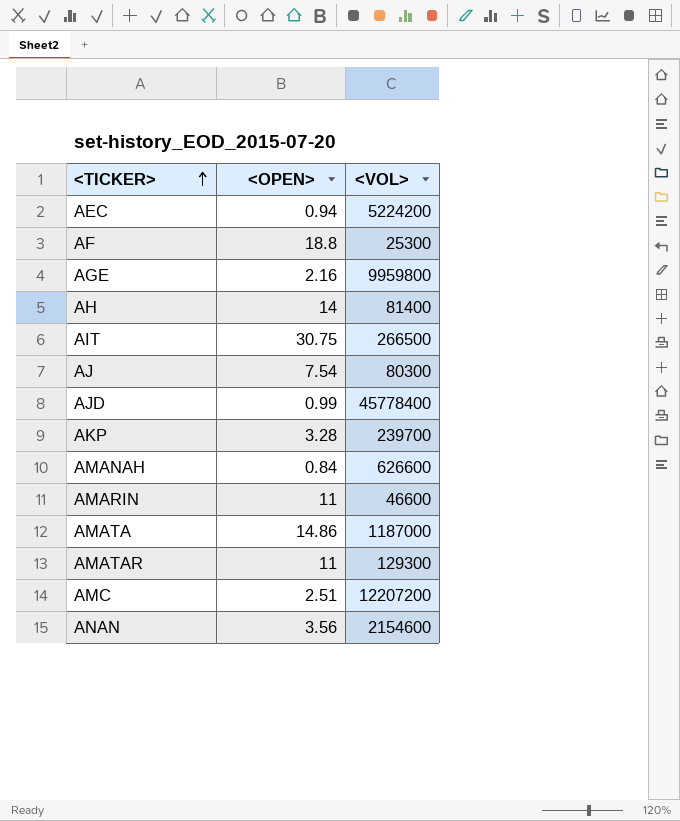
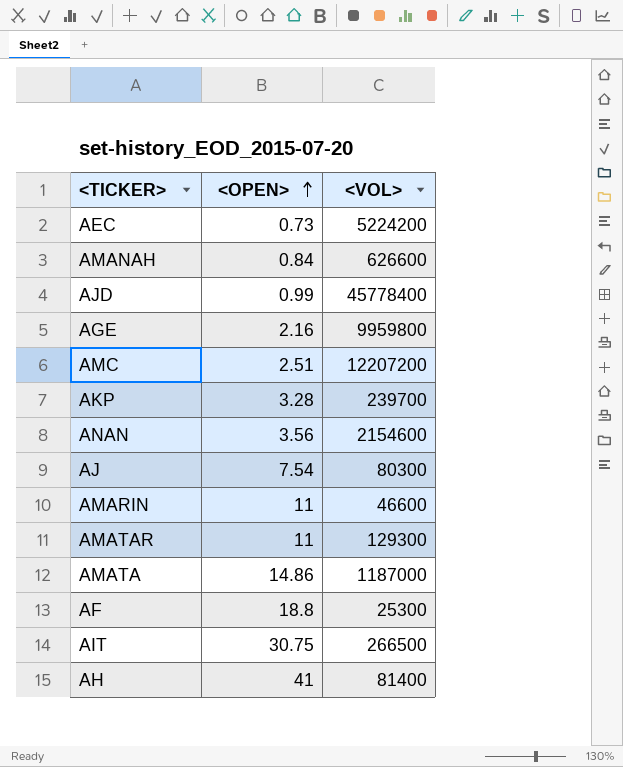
row order: <TICKER> ascending -> <OPEN> ascending
AEC | <OPEN>: 0.94 -> 0.73
AH | <OPEN>: 14 -> 41

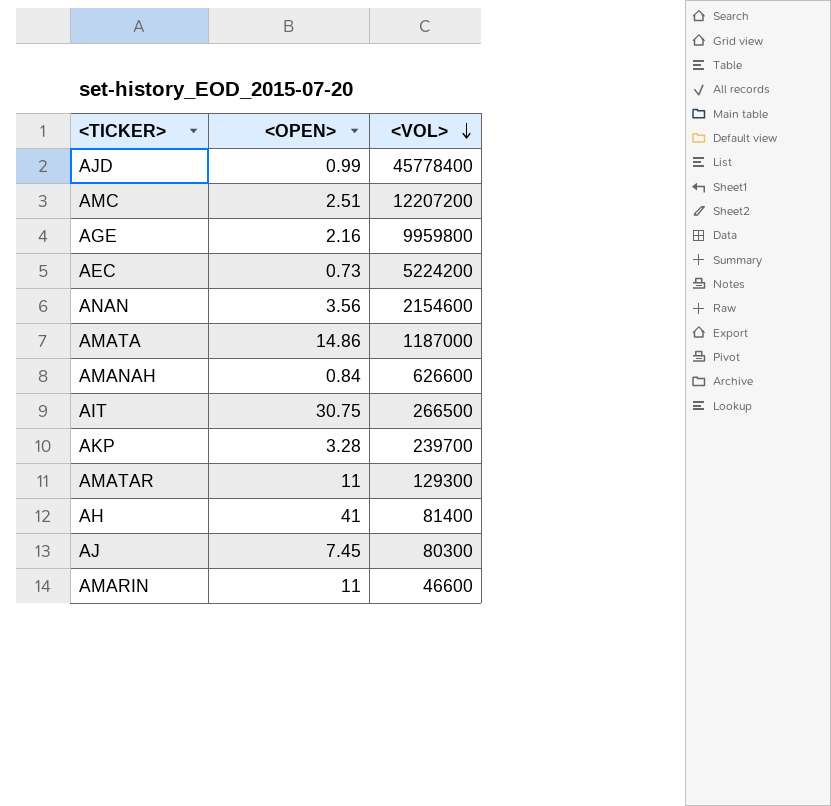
row order: <OPEN> ascending -> <VOL> descending
row AF: 18.8 | 25300 -> none
AJ | <OPEN>: 7.54 -> 7.45

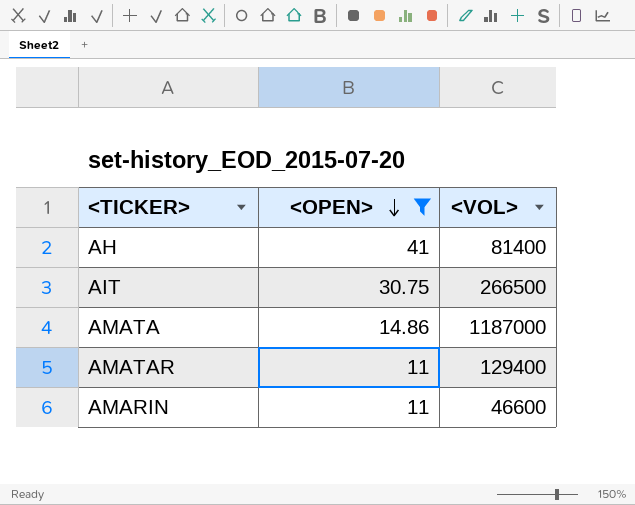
filter: none -> <OPEN> >= 11
row order: <VOL> descending -> <OPEN> descending
AMATAR | <VOL>: 129300 -> 129400

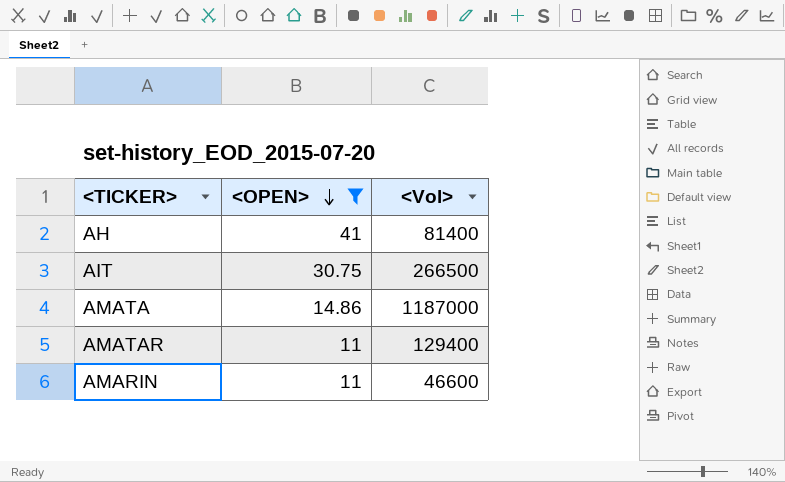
column name: <VOL> -> <Vol>

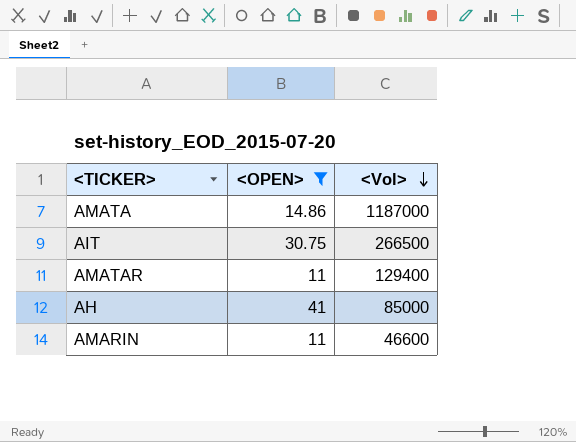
row order: <OPEN> descending -> <Vol> descending
AH | <Vol>: 81400 -> 85000

